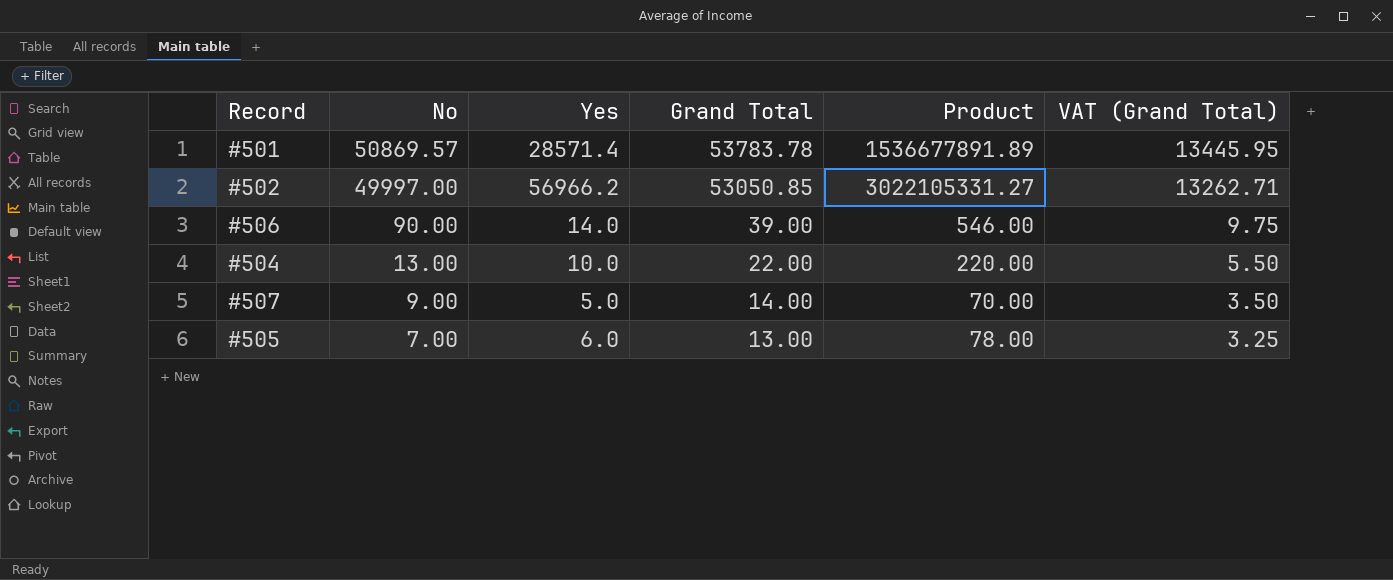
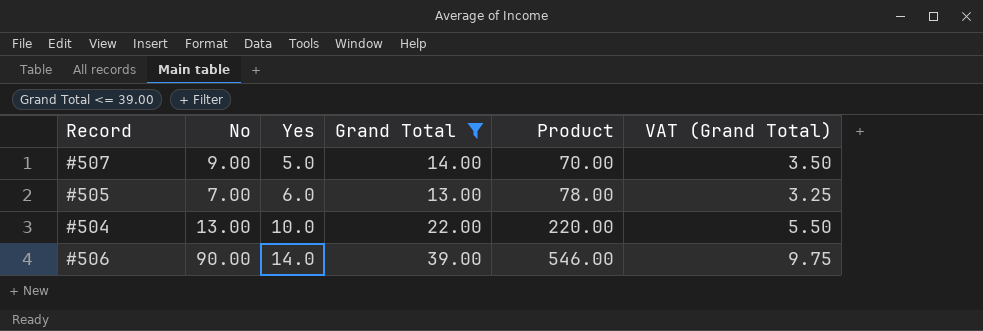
filter: none -> Grand Total <= 39.00
row order: No descending -> Yes ascending

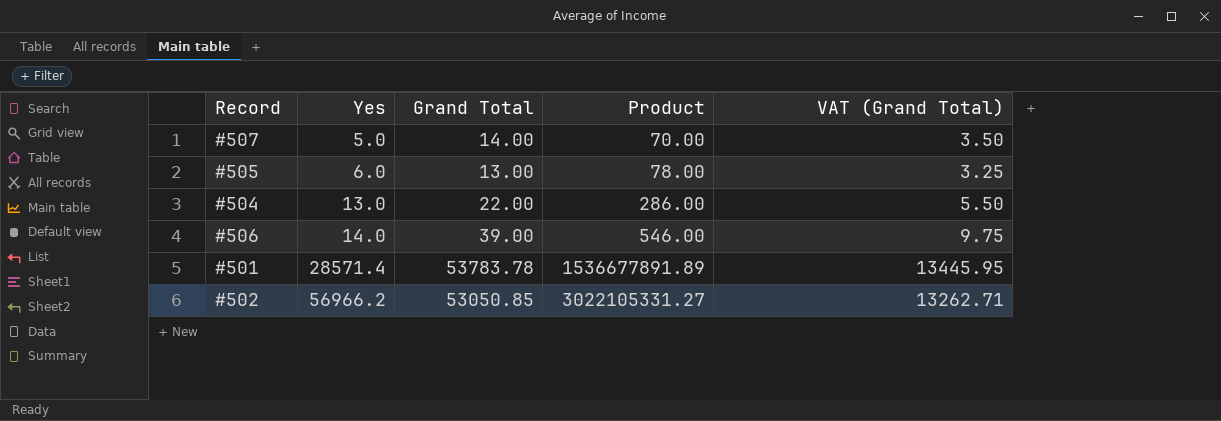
filter: Grand Total <= 39.00 -> none
column No | position: 2 -> none
#504 | Yes: 10.0 -> 13.0
#504 | Product: 220.00 -> 286.00

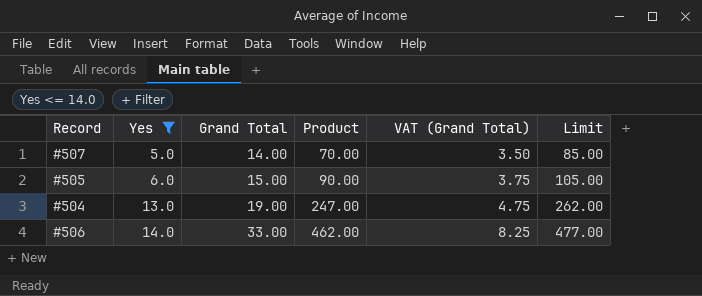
filter: none -> Yes <= 14.0
column Limit | formula: none -> [Product] + 15
#505 | Grand Total: 13.00 -> 15.00
#505 | Product: 78.00 -> 90.00
#505 | VAT (Grand Total): 3.25 -> 3.75
#504 | Grand Total: 22.00 -> 19.00
#504 | Product: 286.00 -> 247.00
#504 | VAT (Grand Total): 5.50 -> 4.75
#506 | Grand Total: 39.00 -> 33.00
#506 | Product: 546.00 -> 462.00
#506 | VAT (Grand Total): 9.75 -> 8.25

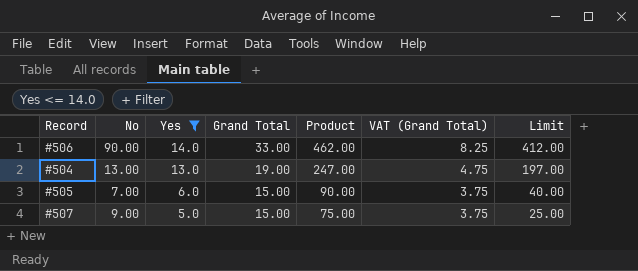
row order: Yes ascending -> Yes descending
column No | position: none -> 2
column Limit | formula: [Product] + 15 -> [Product] - 50
#507 | Grand Total: 14.00 -> 15.00
#507 | Product: 70.00 -> 75.00
#507 | VAT (Grand Total): 3.50 -> 3.75

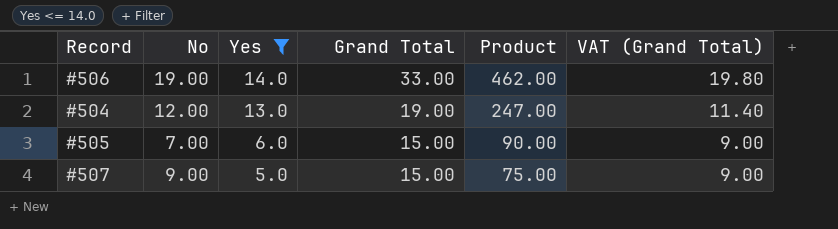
column Limit | formula: [Product] - 50 -> none
column VAT (Grand Total) | formula: [Grand Total] * 0.25 -> [Grand Total] * 0.6
#506 | No: 90.00 -> 19.00
#504 | No: 13.00 -> 12.00

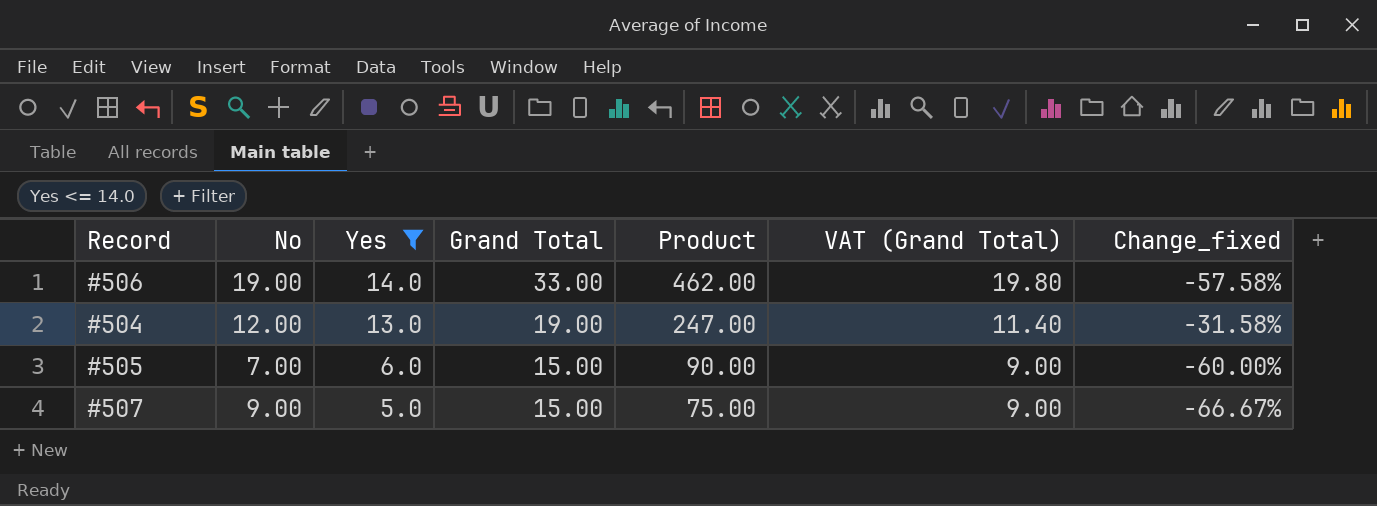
column Change_fixed | formula: none -> ([Yes] - [Grand Total]) / [Grand Total]

